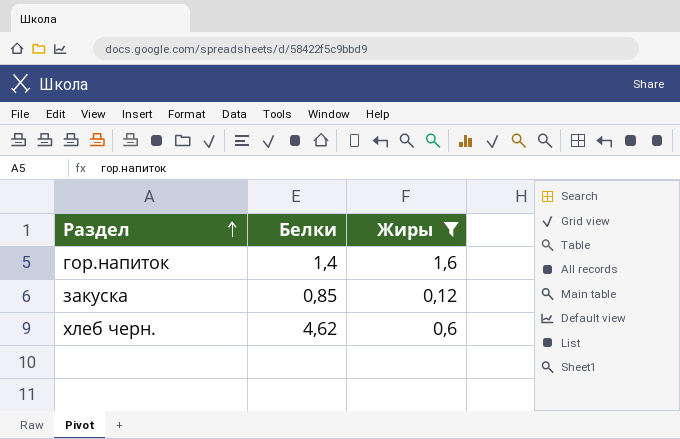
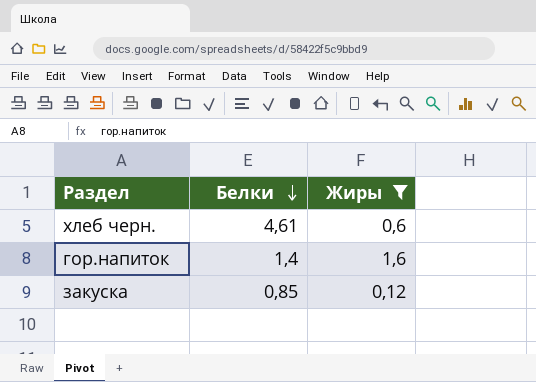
row order: Раздел ascending -> Белки descending
хлеб черн. | Белки: 4,62 -> 4,61

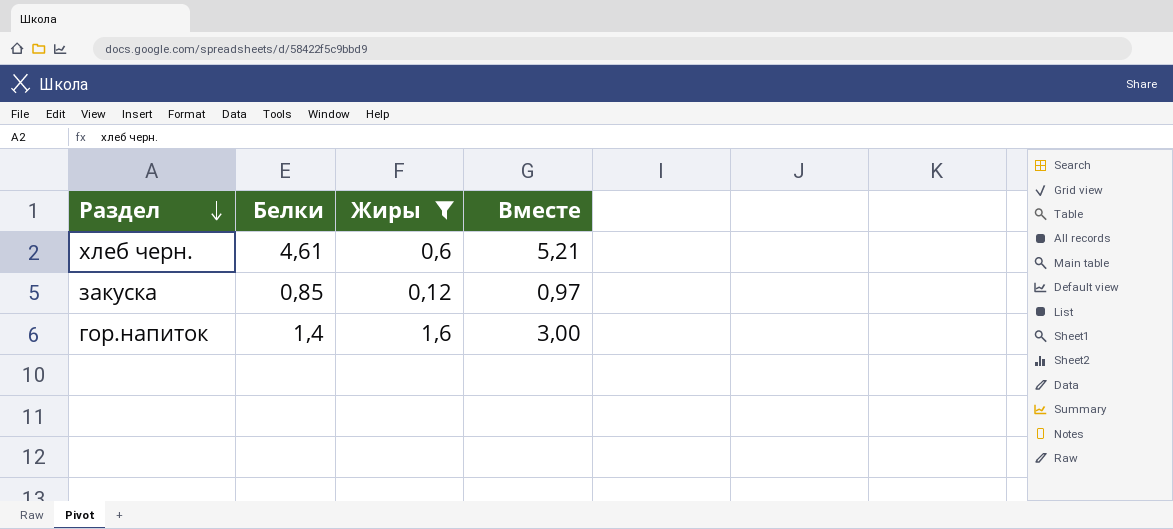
row order: Белки descending -> Раздел descending
column Вместе | formula: none -> [Белки] + [Жиры]

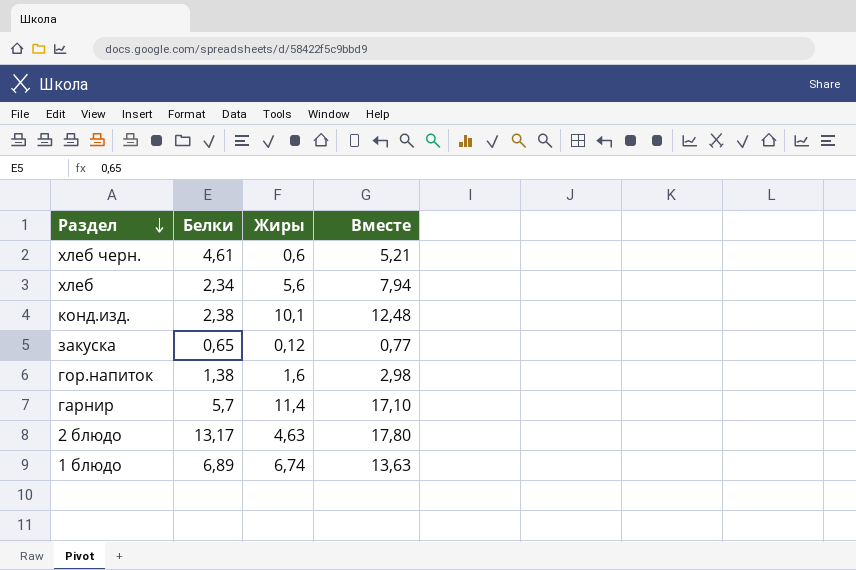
filter: Жиры <= 1,6 -> none
закуска | Белки: 0,85 -> 0,65
закуска | Вместе: 0,97 -> 0,77
гор.напиток | Белки: 1,4 -> 1,38
гор.напиток | Вместе: 3,00 -> 2,98

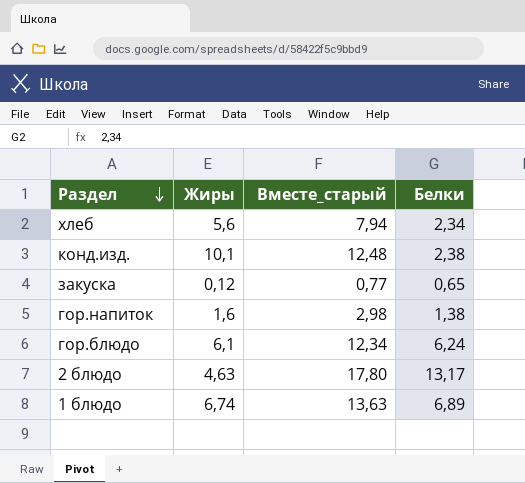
column name: Вместе -> Вместе_старый
column Белки | position: 2 -> 4
row хлеб черн.: 4,61 | 0,6 | 5,21 -> none
row гарнир: 5,7 | 11,4 | 17,10 -> none
row гор.блюдо: none -> 6,1 | 12,34 | 6,24

